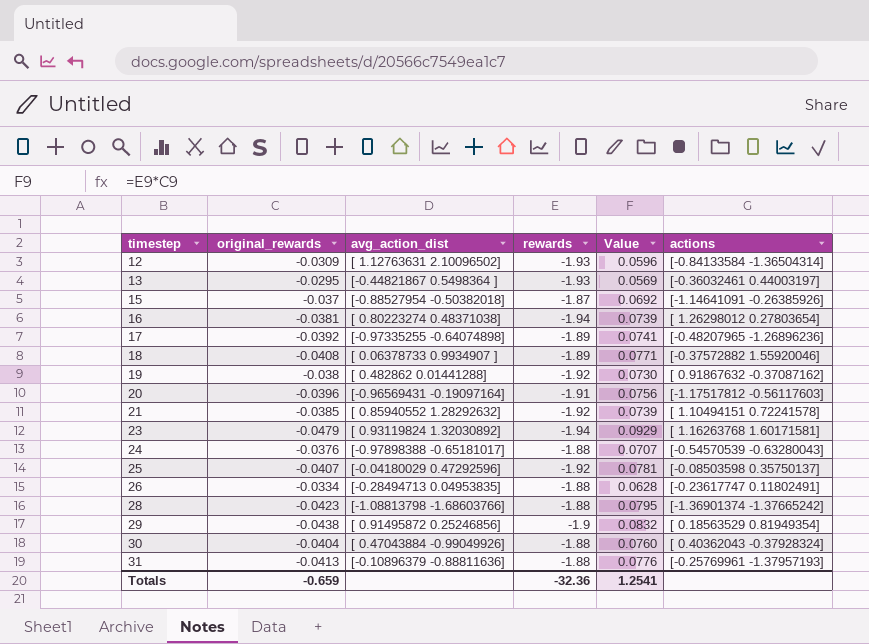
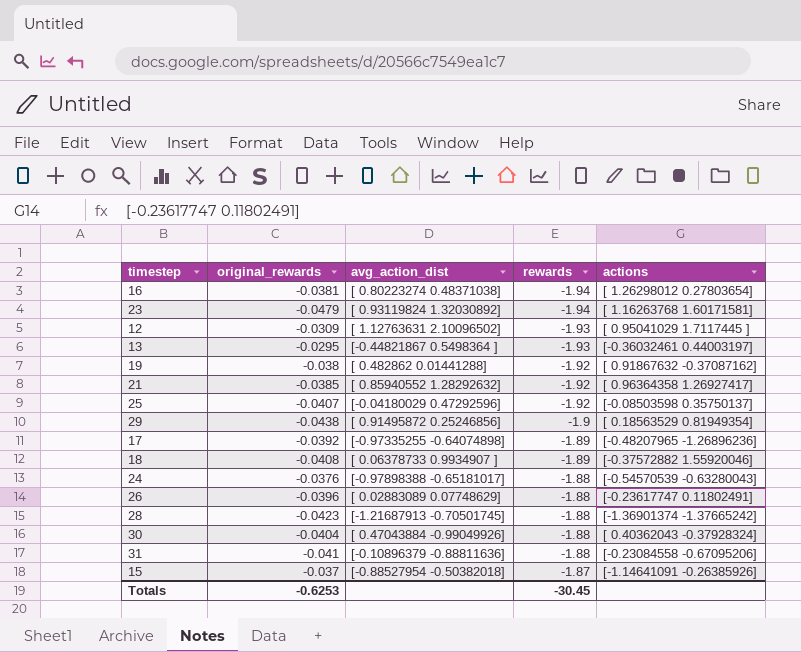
row order: timestep ascending -> rewards ascending
column Value | formula: [original_rewards] * [rewards] -> none
row 20: -0.0396 | [-0.96569431 -0.19097164] | -1.91 | 0.0756 | [-1.17517812 -0.56117603] -> none
12 | actions: [-0.84133584 -1.36504314] -> [ 0.95041029 1.7117445 ]
21 | actions: [ 1.10494151 0.72241578] -> [ 0.96364358 1.26927417]
26 | original_rewards: -0.0334 -> -0.0396
26 | avg_action_dist: [-0.28494713 0.04953835] -> [ 0.02883089 0.07748629]
28 | avg_action_dist: [-1.08813798 -1.68603766] -> [-1.21687913 -0.70501745]
31 | original_rewards: -0.0413 -> -0.041
31 | actions: [-0.25769961 -1.37957193] -> [-0.23084558 -0.67095206]
Totals | original_rewards: -0.659 -> -0.6253
Totals | rewards: -32.36 -> -30.45

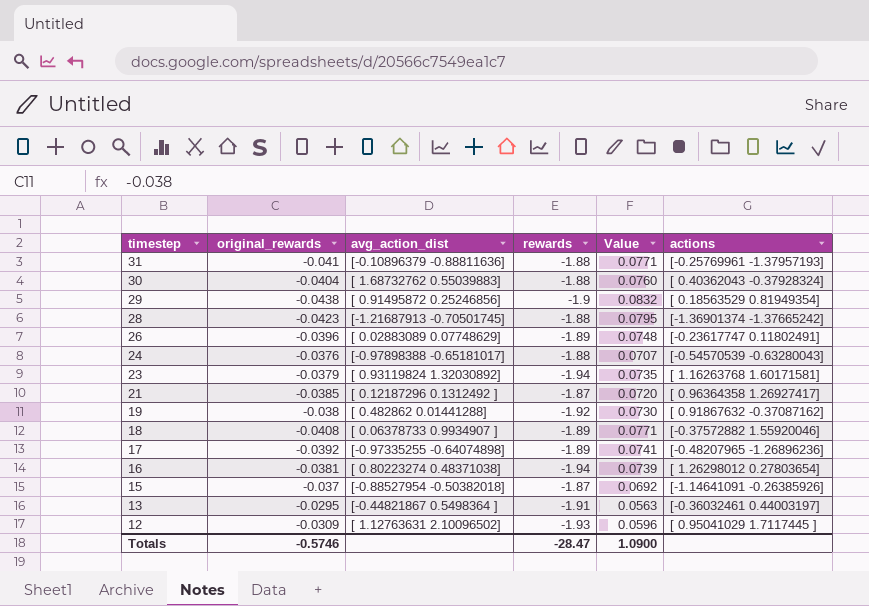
row order: rewards ascending -> timestep descending
column Value | formula: none -> [original_rewards] * [rewards]
row 25: -0.0407 | [-0.04180029 0.47292596] | -1.92 | [-0.08503598 0.35750137] -> none
31 | actions: [-0.23084558 -0.67095206] -> [-0.25769961 -1.37957193]
30 | avg_action_dist: [ 0.47043884 -0.99049926] -> [ 1.68732762 0.55039883]
26 | rewards: -1.88 -> -1.89
23 | original_rewards: -0.0479 -> -0.0379
21 | avg_action_dist: [ 0.85940552 1.28292632] -> [ 0.12187296 0.1312492 ]
21 | rewards: -1.92 -> -1.87
13 | rewards: -1.93 -> -1.91
Totals | original_rewards: -0.6253 -> -0.5746
Totals | rewards: -30.45 -> -28.47

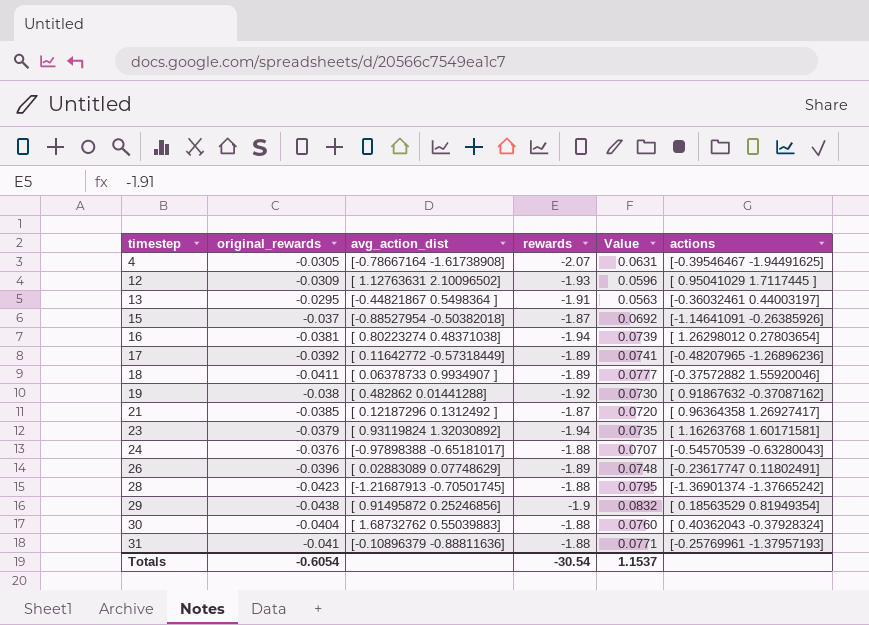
row order: timestep descending -> timestep ascending
row 4: none -> -0.0305 | [-0.78667164 -1.61738908] | -2.07 | 0.0631 | [-0.39546467 -1.94491625]
17 | avg_action_dist: [-0.97335255 -0.64074898] -> [ 0.11642772 -0.57318449]
18 | original_rewards: -0.0408 -> -0.0411
18 | Value: 0.0771 -> 0.0777
Totals | original_rewards: -0.5746 -> -0.6054
Totals | rewards: -28.47 -> -30.54
Totals | Value: 1.0900 -> 1.1537

